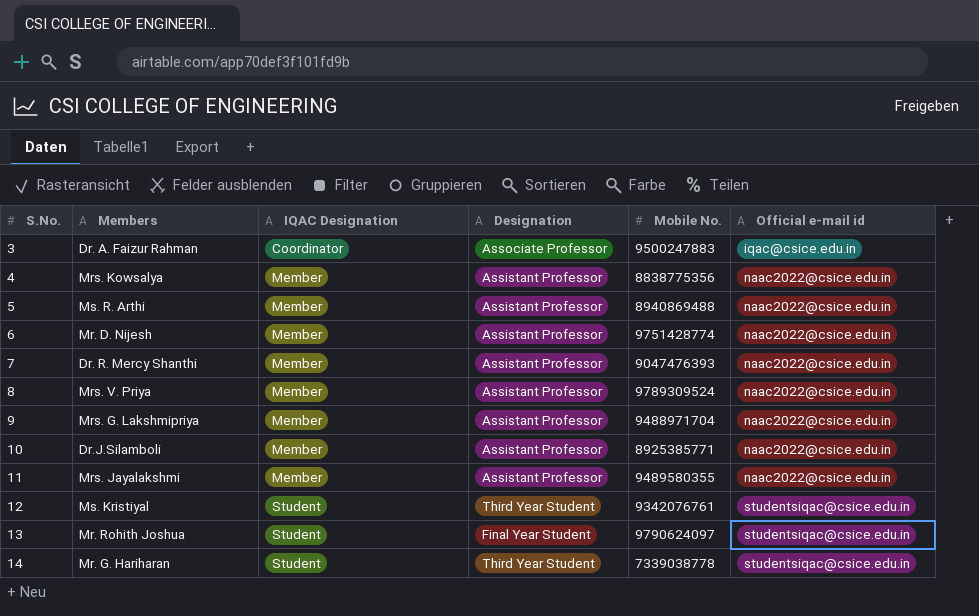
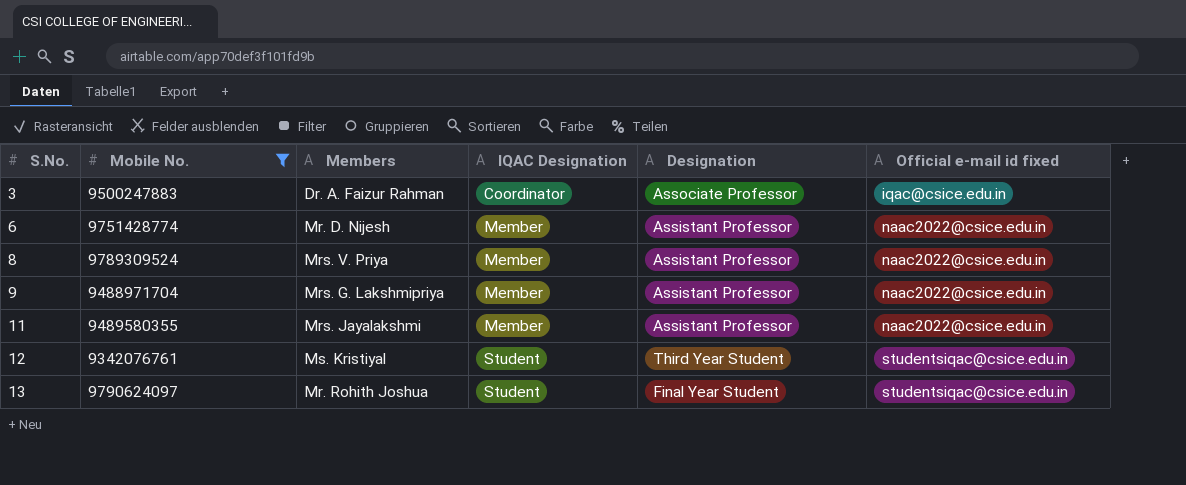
filter: none -> Mobile No. >= 9342076761
column Mobile No. | position: 5 -> 2
column name: Official e-mail id -> Official e-mail id fixed

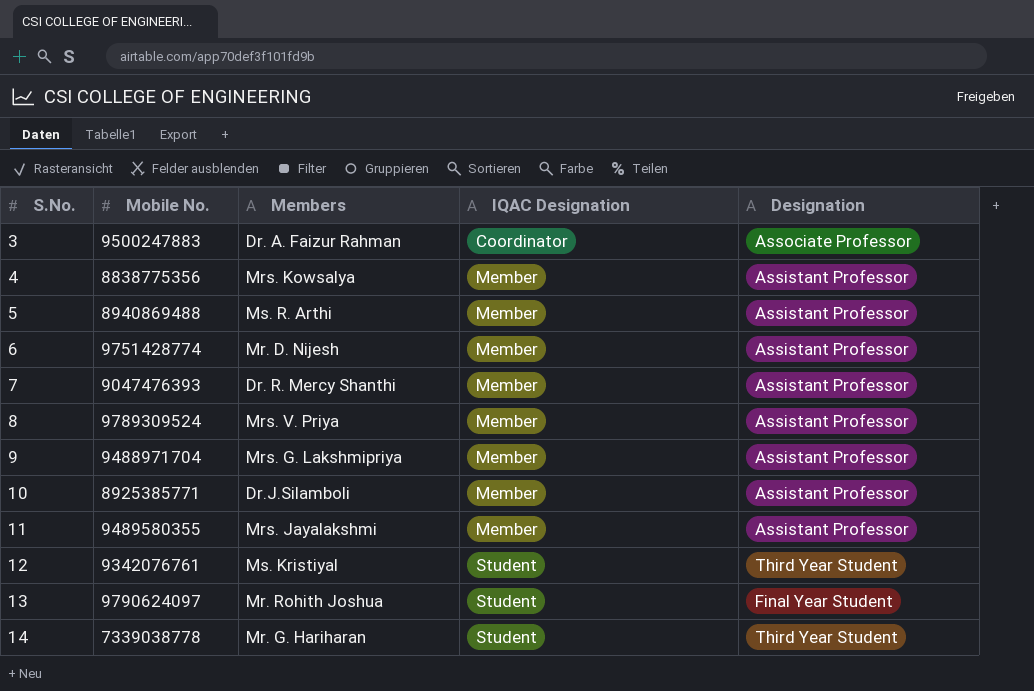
filter: Mobile No. >= 9342076761 -> none
column Official e-mail id fixed | position: 6 -> none

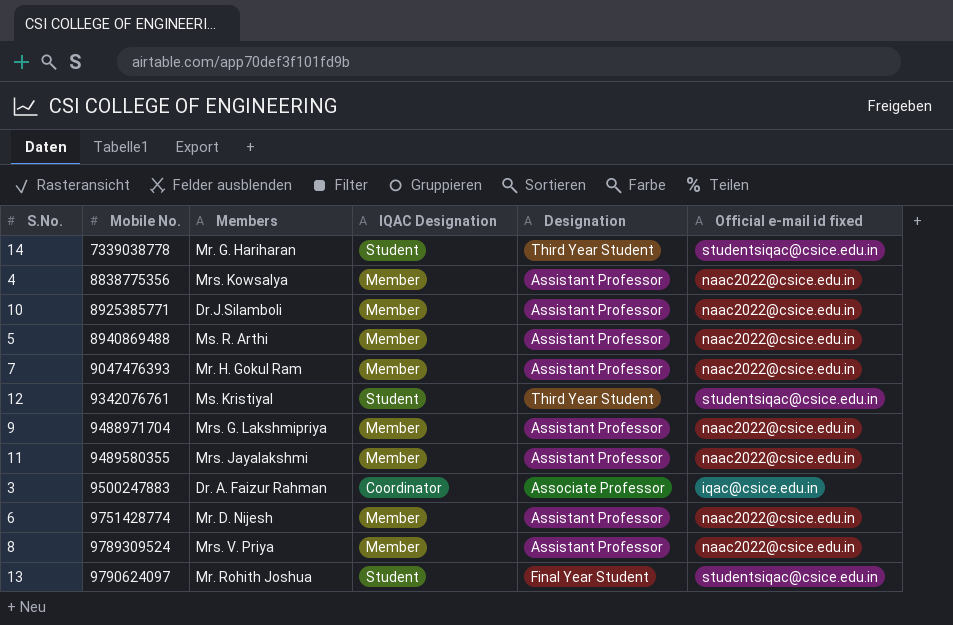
row order: S.No. ascending -> Mobile No. ascending
column Official e-mail id fixed | position: none -> 6
7 | Members: Dr. R. Mercy Shanthi -> Mr. H. Gokul Ram

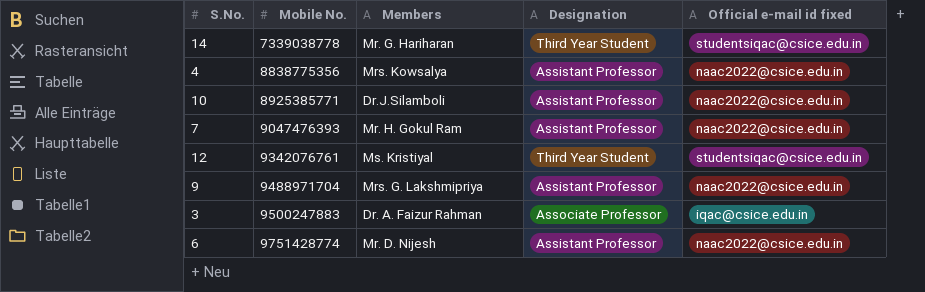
column IQAC Designation | position: 4 -> none
row 5: 8940869488 | Ms. R. Arthi | Member | Assistant Professor | naac2022@csice.edu.in -> none
row 11: 9489580355 | Mrs. Jayalakshmi | Member | Assistant Professor | naac2022@csice.edu.in -> none
row 8: 9789309524 | Mrs. V. Priya | Member | Assistant Professor | naac2022@csice.edu.in -> none
row 13: 9790624097 | Mr. Rohith Joshua | Student | Final Year Student | studentsiqac@csice.edu.in -> none

